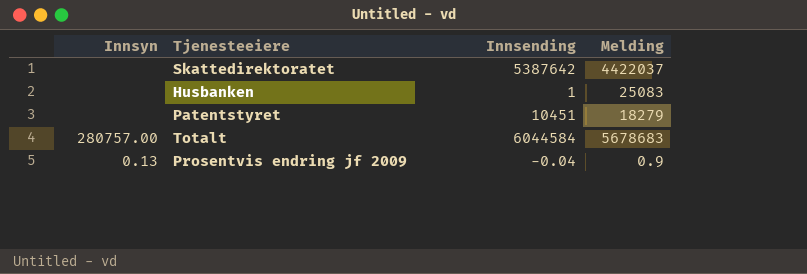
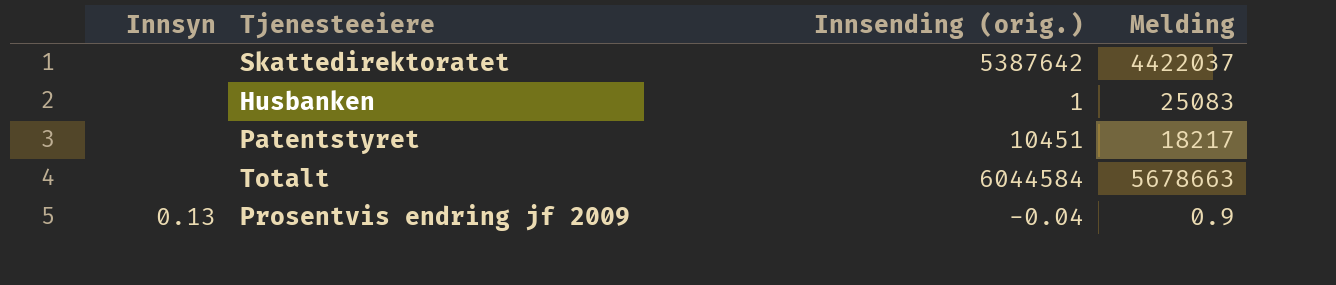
column name: Innsending -> Innsending (orig.)
Patentstyret | Melding: 18279 -> 18217
Totalt | Innsyn: 280757.00 -> none
Totalt | Melding: 5678683 -> 5678663

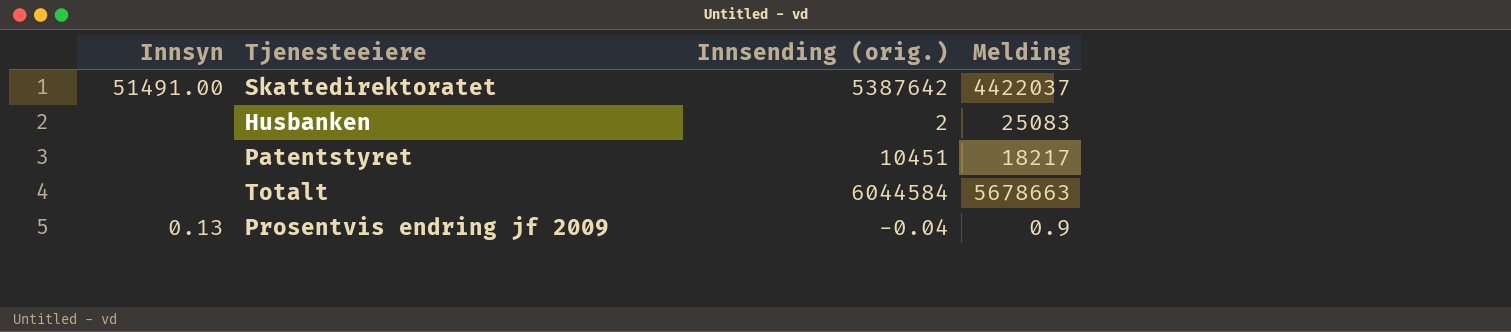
Skattedirektoratet | Innsyn: none -> 51491.00
Husbanken | Innsending (orig.): 1 -> 2

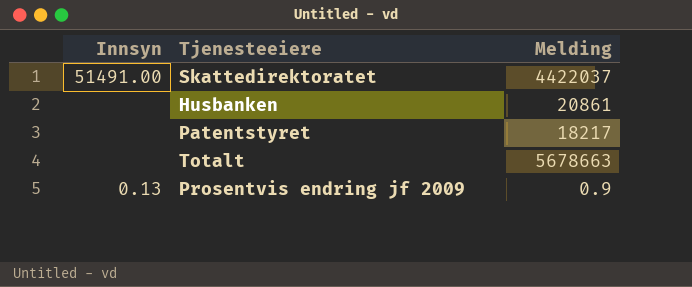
column Innsending (orig.) | position: 3 -> none
Husbanken | Melding: 25083 -> 20861

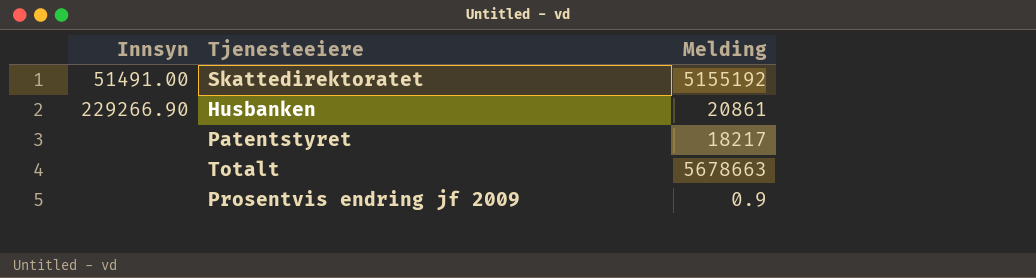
Skattedirektoratet | Melding: 4422037 -> 5155192
Husbanken | Innsyn: none -> 229266.90
Prosentvis endring jf 2009 | Innsyn: 0.13 -> none

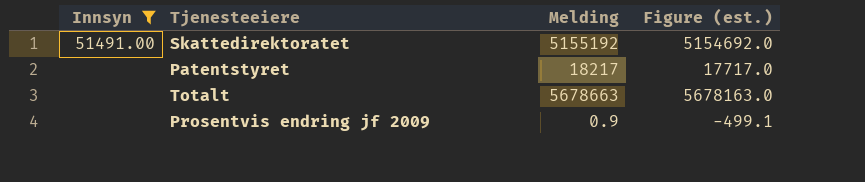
filter: none -> Innsyn != 229266.90
column Figure (est.) | formula: none -> [Melding] - 500

